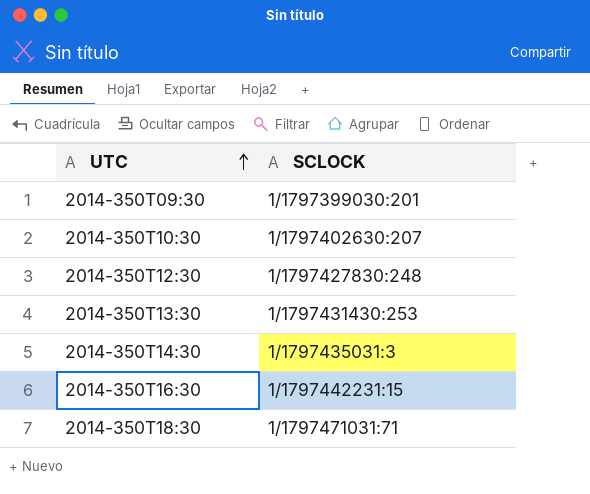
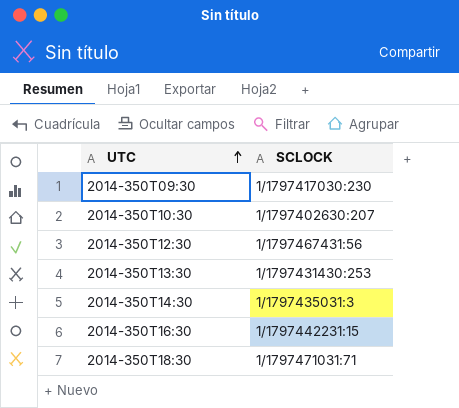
2014-350T09:30 | SCLOCK: 1/1797399030:201 -> 1/1797417030:230
2014-350T12:30 | SCLOCK: 1/1797427830:248 -> 1/1797467431:56

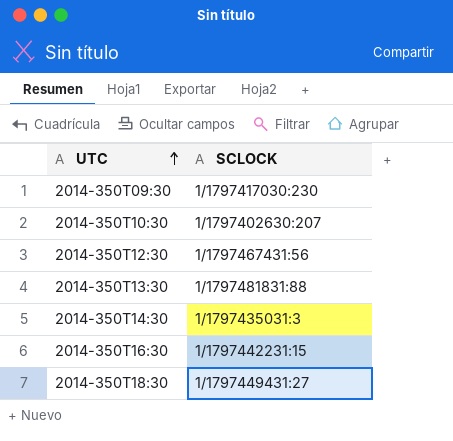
2014-350T13:30 | SCLOCK: 1/1797431430:253 -> 1/1797481831:88
2014-350T18:30 | SCLOCK: 1/1797471031:71 -> 1/1797449431:27

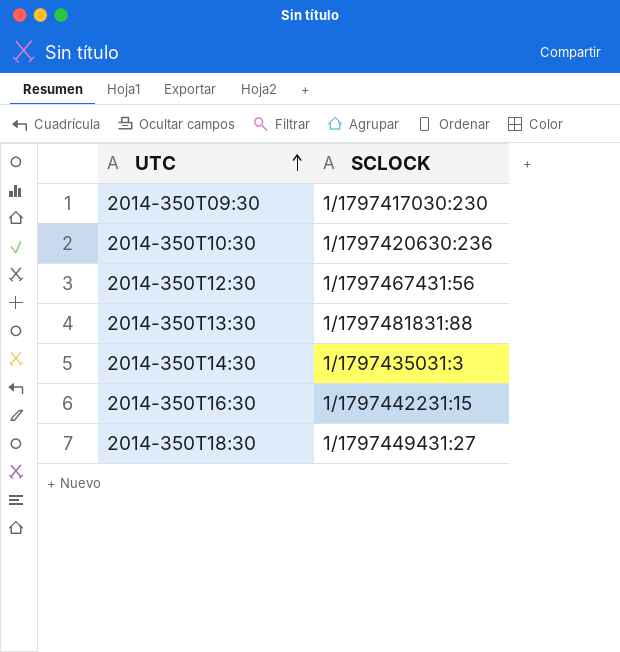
2014-350T10:30 | SCLOCK: 1/1797402630:207 -> 1/1797420630:236

